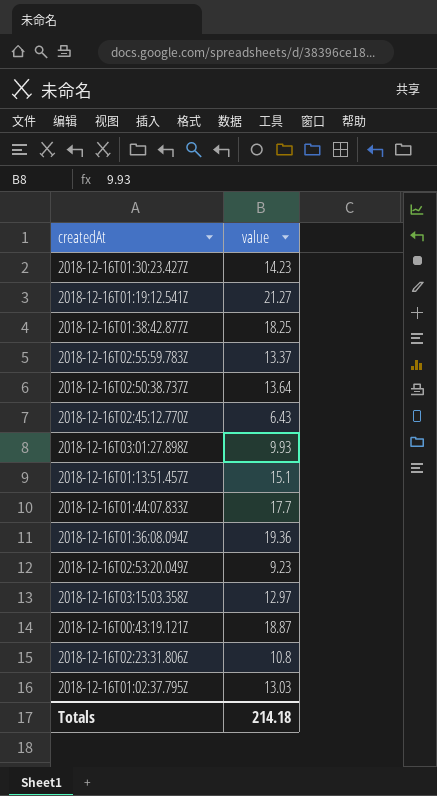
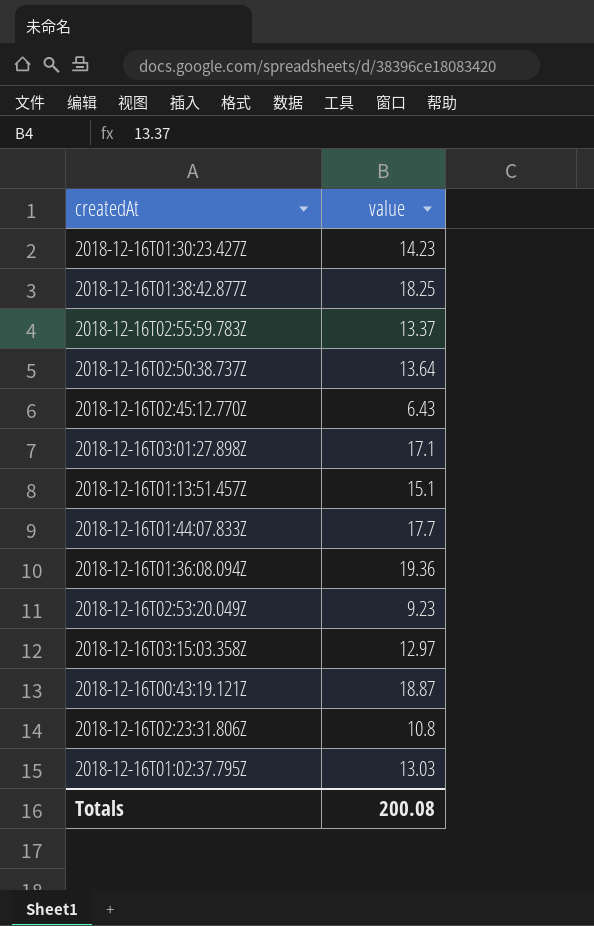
row 2018-12-16T01:19:12.541Z: 21.27 -> none
2018-12-16T03:01:27.898Z | value: 9.93 -> 17.1
Totals | value: 214.18 -> 200.08

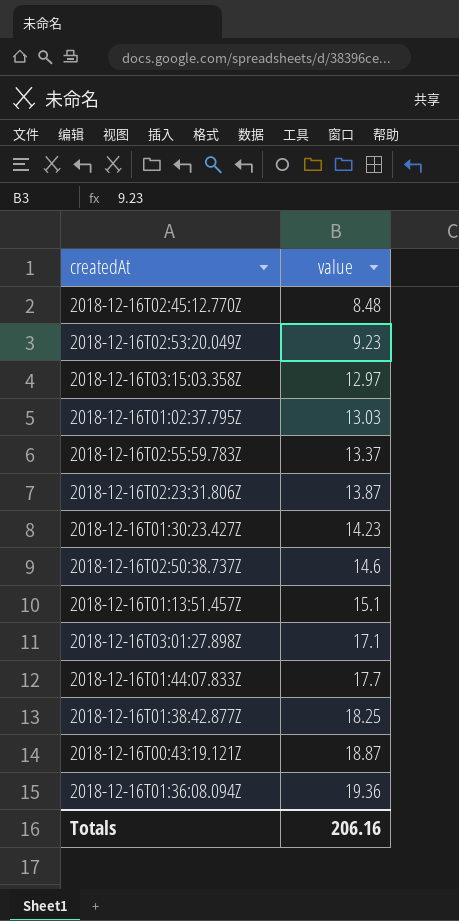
row order: none -> value ascending
2018-12-16T02:45:12.770Z | value: 6.43 -> 8.48
2018-12-16T02:23:31.806Z | value: 10.8 -> 13.87
2018-12-16T02:50:38.737Z | value: 13.64 -> 14.6
Totals | value: 200.08 -> 206.16

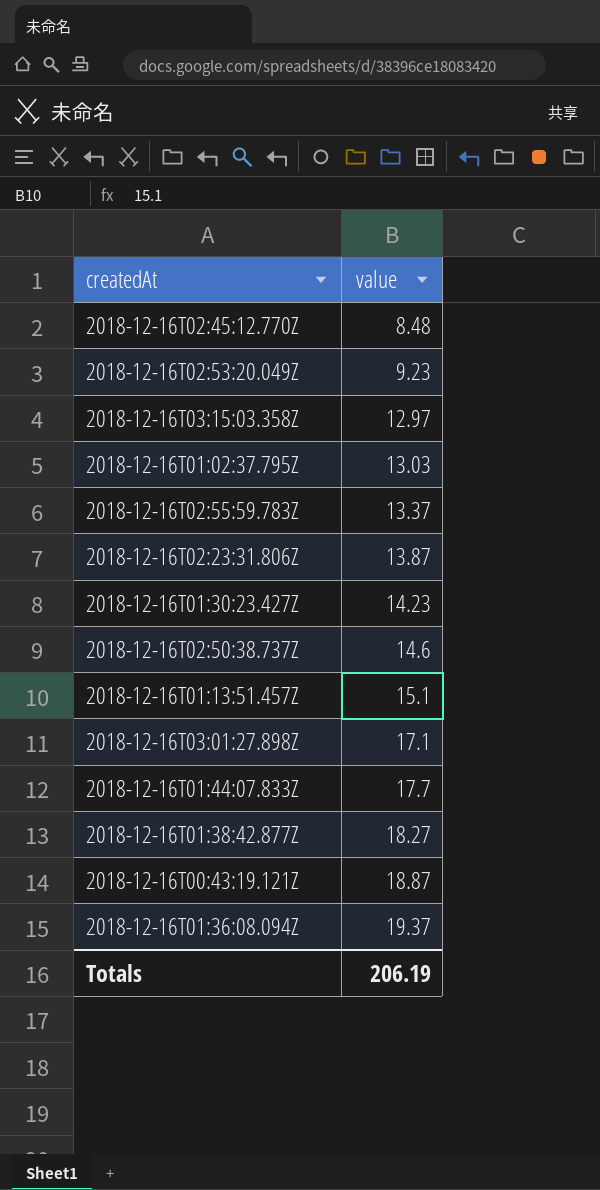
2018-12-16T01:38:42.877Z | value: 18.25 -> 18.27
2018-12-16T01:36:08.094Z | value: 19.36 -> 19.37
Totals | value: 206.16 -> 206.19

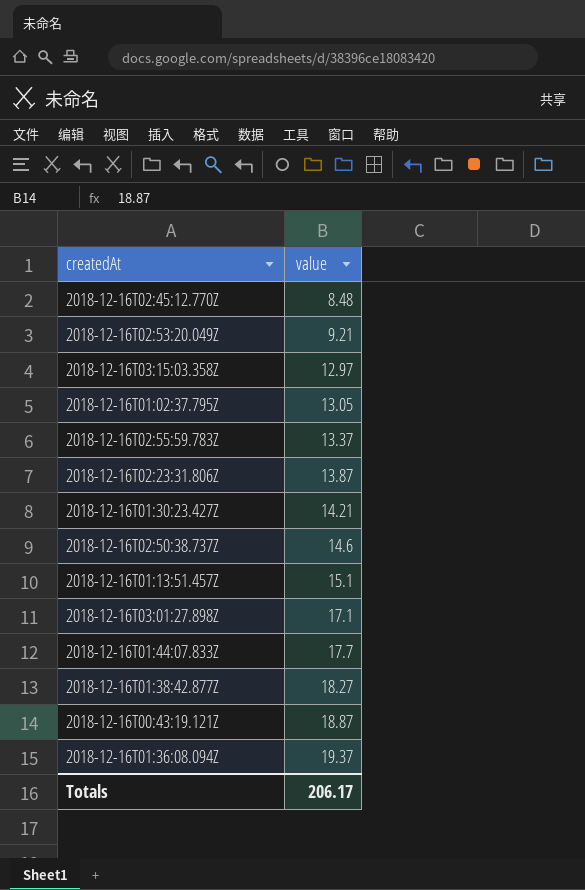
2018-12-16T02:53:20.049Z | value: 9.23 -> 9.21
2018-12-16T01:02:37.795Z | value: 13.03 -> 13.05
2018-12-16T01:30:23.427Z | value: 14.23 -> 14.21
Totals | value: 206.19 -> 206.17

